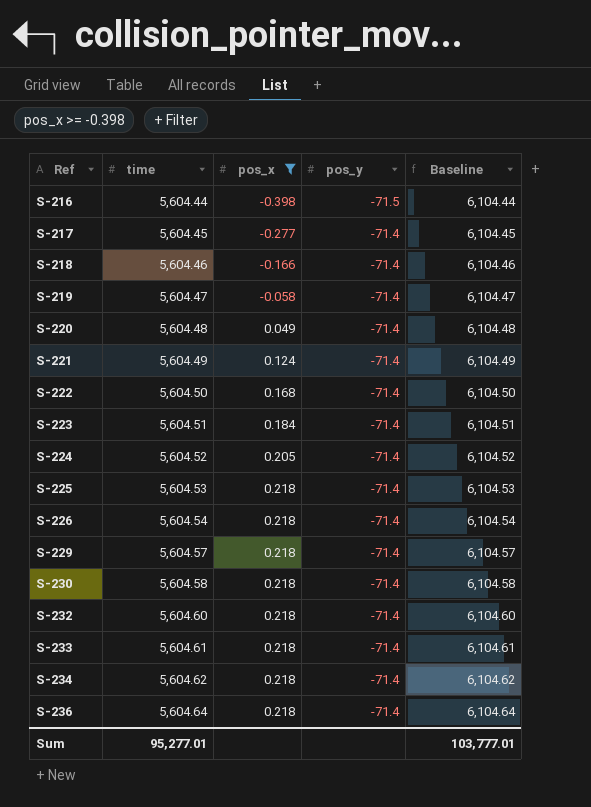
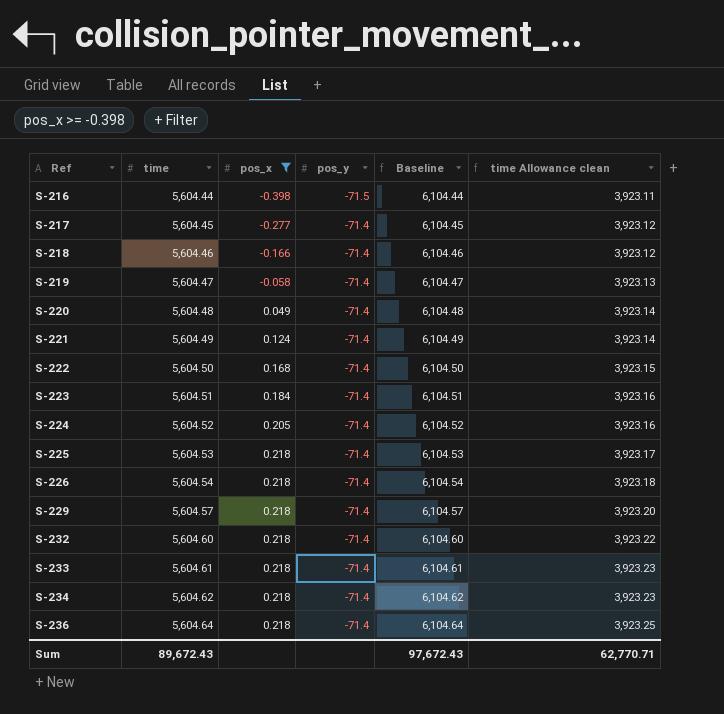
column time Allowance clean | formula: none -> [time] * 0.7
row S-230: 5,604.58 | 0.218 | -71.4 | 6,104.58 -> none
Sum | time: 95,277.01 -> 89,672.43
Sum | Baseline: 103,777.01 -> 97,672.43

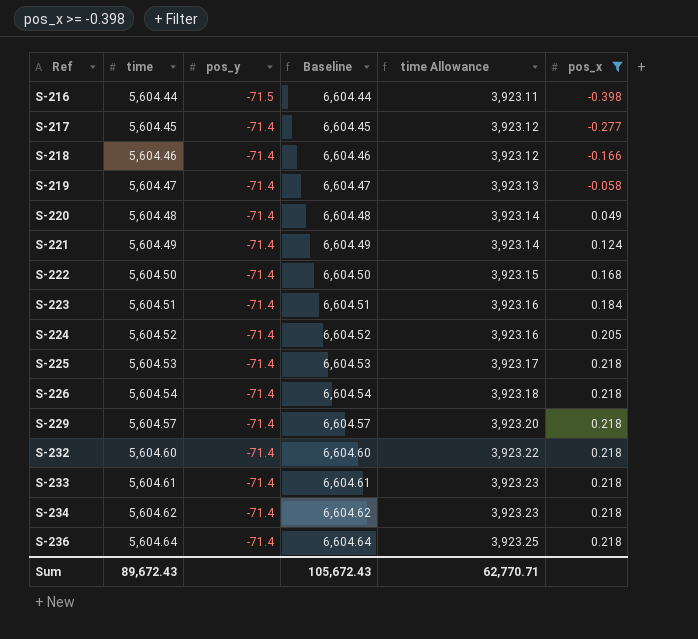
column Baseline | formula: [time] + 500 -> [time] + 1000
column name: time Allowance clean -> time Allowance
column pos_x | position: 3 -> 6
Sum | Baseline: 97,672.43 -> 105,672.43

